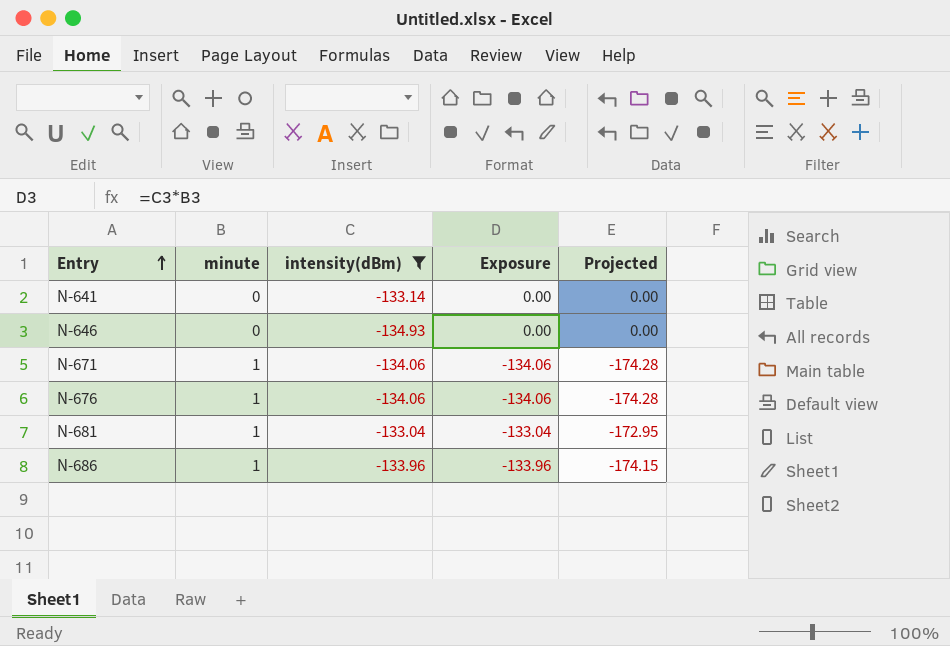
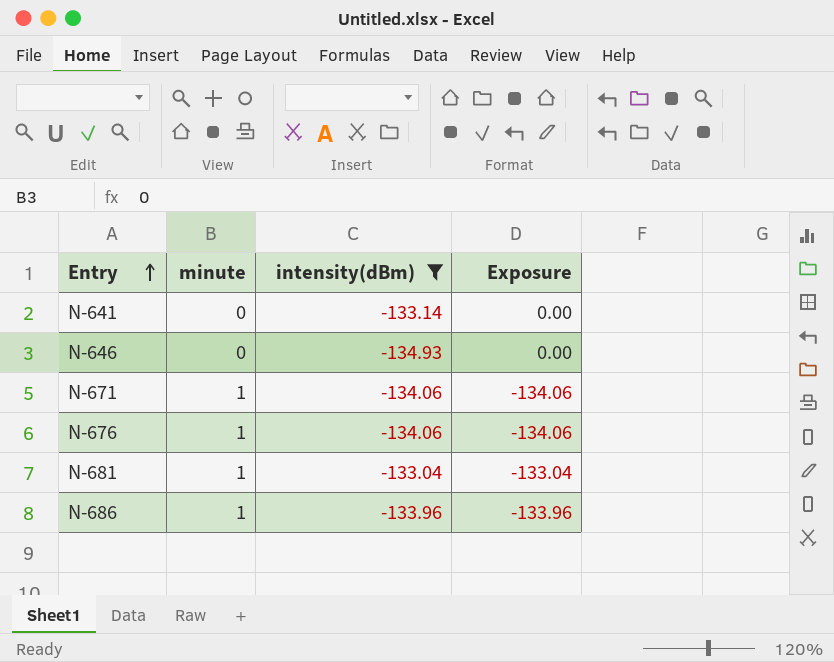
column Projected | formula: [Exposure] * 1.3 -> none

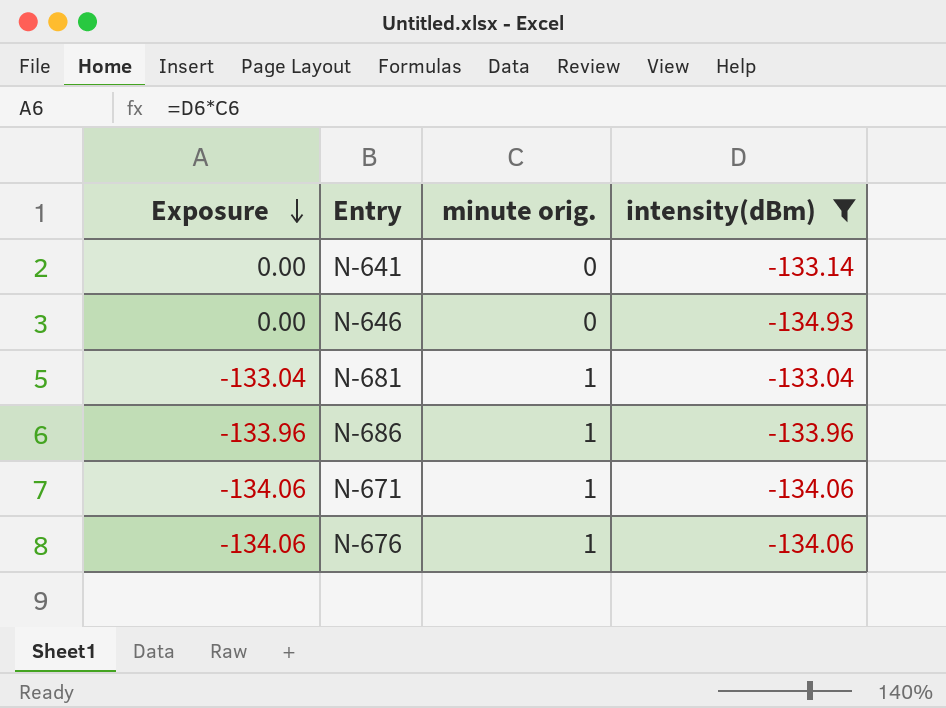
row order: Entry ascending -> Exposure descending
column Exposure | position: 4 -> 1
column name: minute -> minute orig.

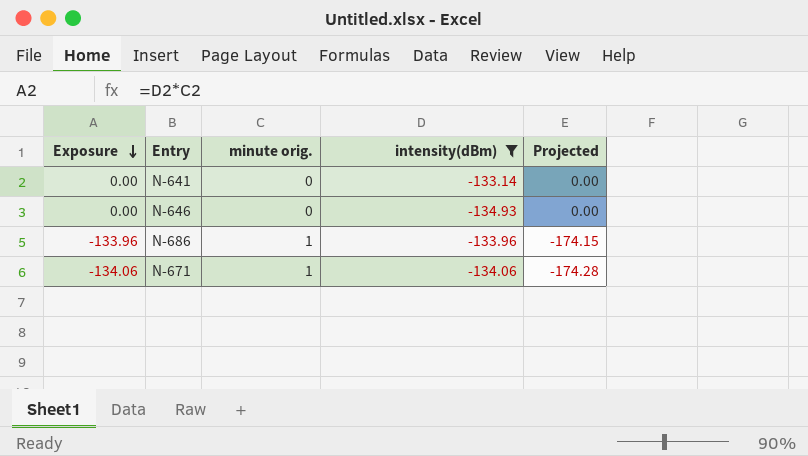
column Projected | formula: none -> [Exposure] * 1.3
row N-681: -133.04 | 1 | -133.04 -> none
row N-676: -134.06 | 1 | -134.06 -> none

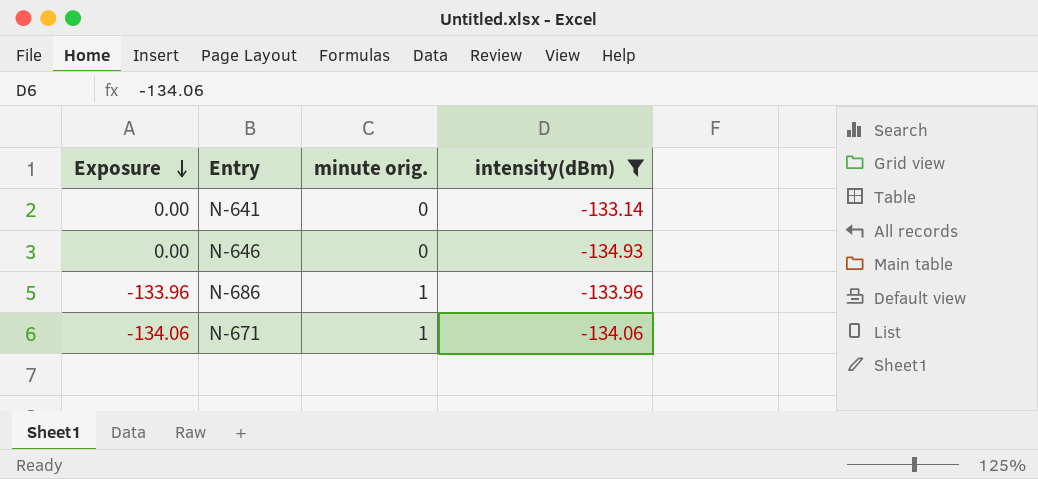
column Projected | formula: [Exposure] * 1.3 -> none

